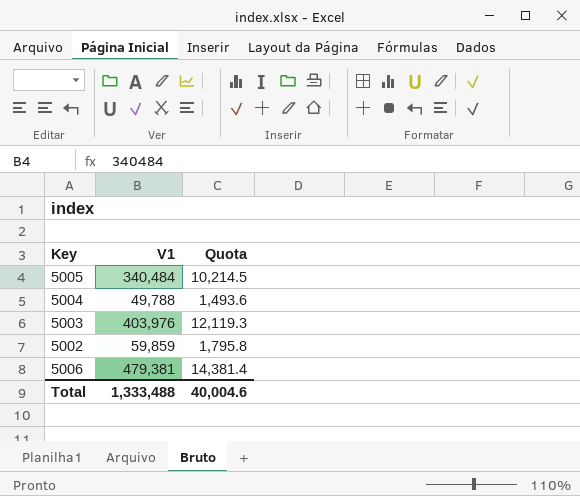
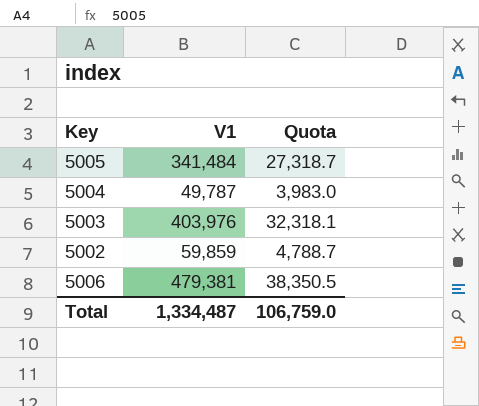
column Quota | formula: [V1] * 0.03 -> [V1] * 0.08
5005 | V1: 340,484 -> 341,484
5004 | V1: 49,788 -> 49,787
Total | V1: 1,333,488 -> 1,334,487
Total | Quota: 40,004.6 -> 106,759.0

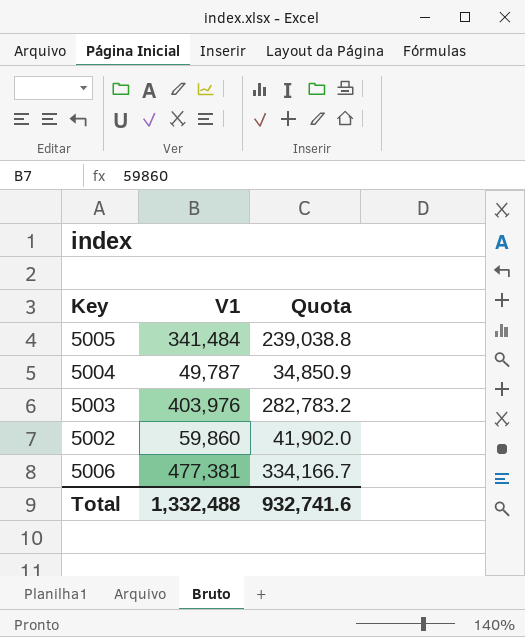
column Quota | formula: [V1] * 0.08 -> [V1] * 0.7
5002 | V1: 59,859 -> 59,860
5006 | V1: 479,381 -> 477,381
Total | V1: 1,334,487 -> 1,332,488
Total | Quota: 106,759.0 -> 932,741.6

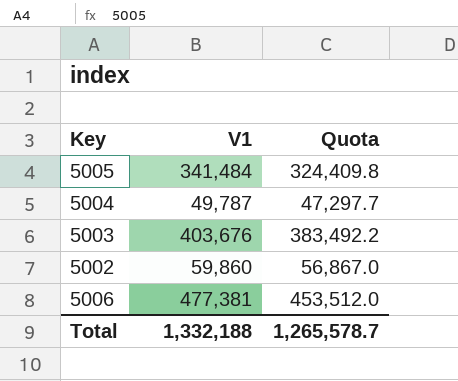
column Quota | formula: [V1] * 0.7 -> [V1] * 0.95
5003 | V1: 403,976 -> 403,676
Total | V1: 1,332,488 -> 1,332,188
Total | Quota: 932,741.6 -> 1,265,578.7

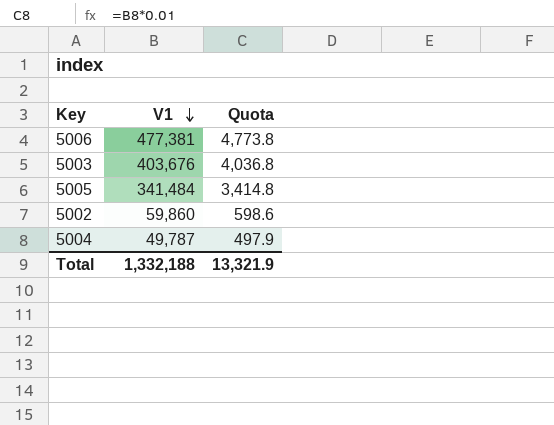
row order: none -> V1 descending
column Quota | formula: [V1] * 0.95 -> [V1] * 0.01
Total | Quota: 1,265,578.7 -> 13,321.9

